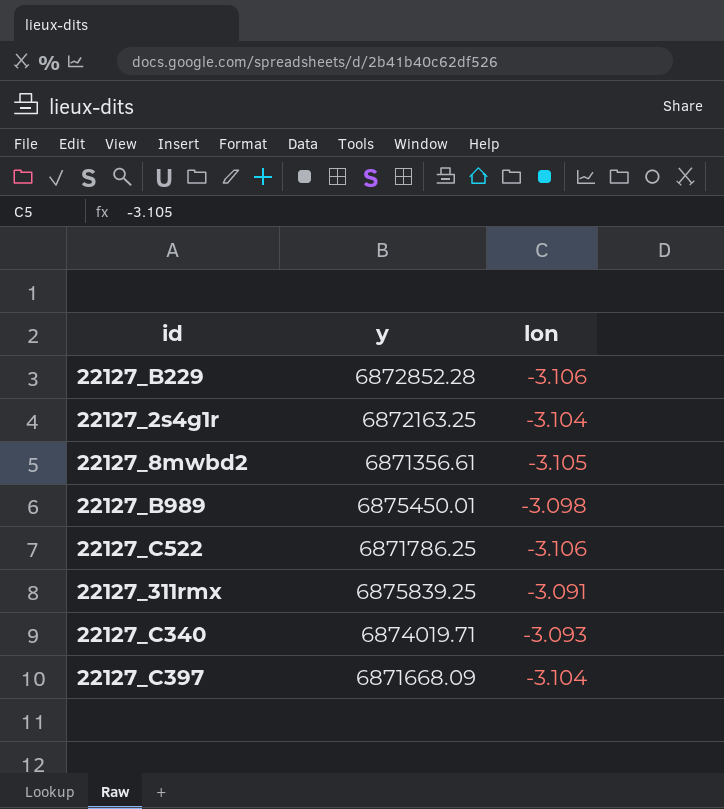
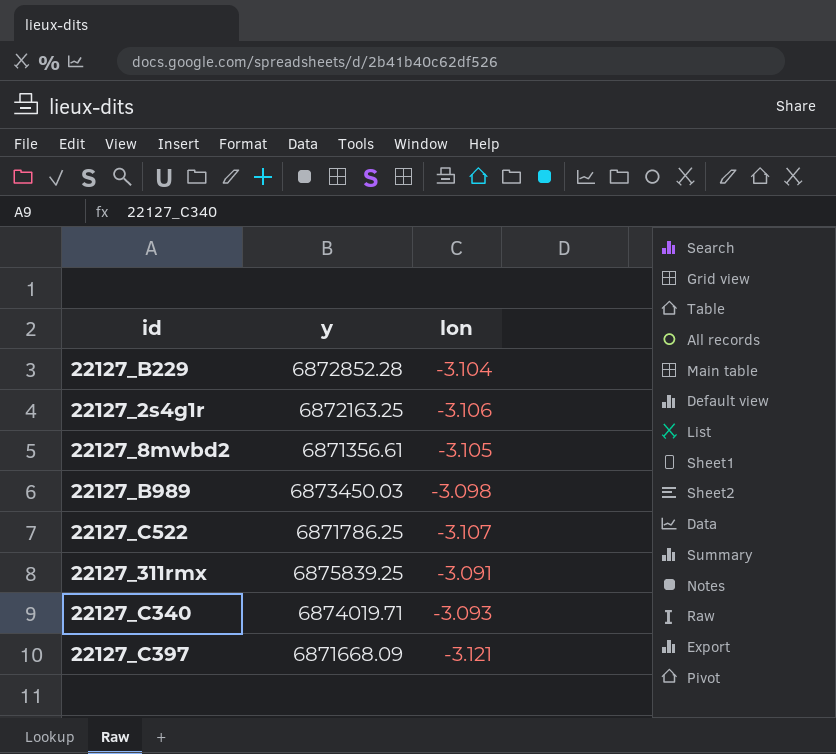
22127_B229 | lon: -3.106 -> -3.104
22127_2s4g1r | lon: -3.104 -> -3.106
22127_B989 | y: 6875450.01 -> 6873450.03
22127_C522 | lon: -3.106 -> -3.107
22127_C397 | lon: -3.104 -> -3.121

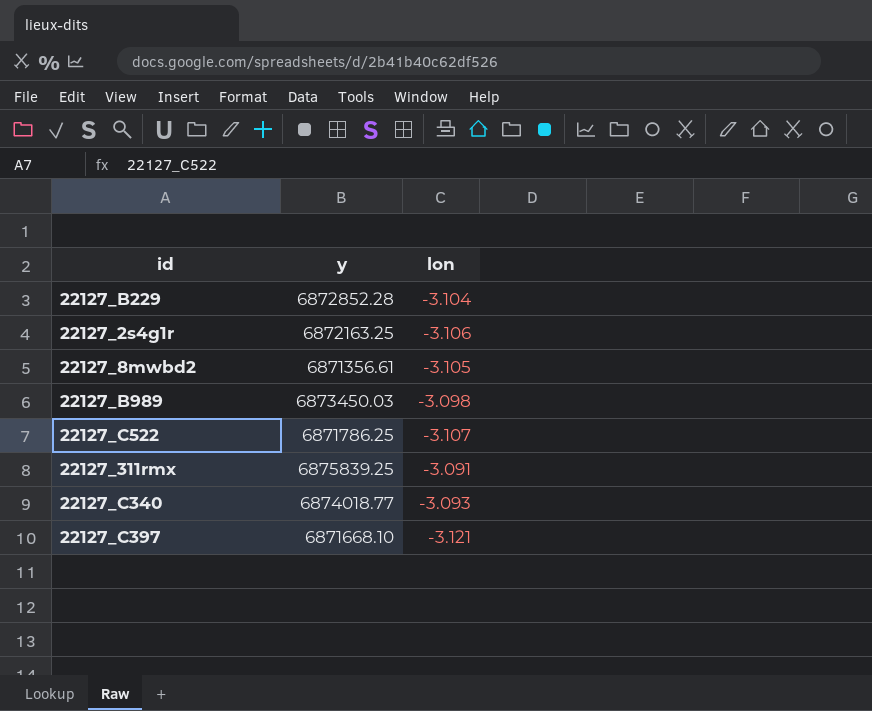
22127_C340 | y: 6874019.71 -> 6874018.77
22127_C397 | y: 6871668.09 -> 6871668.10

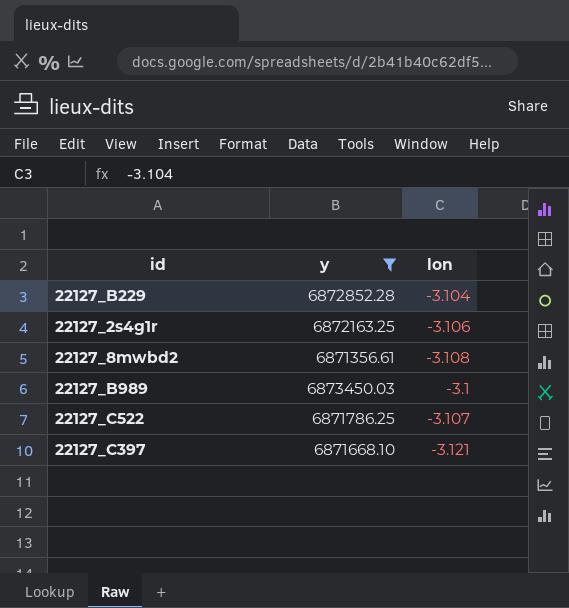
filter: none -> y <= 6873450.03
22127_8mwbd2 | lon: -3.105 -> -3.108
22127_B989 | lon: -3.098 -> -3.1

